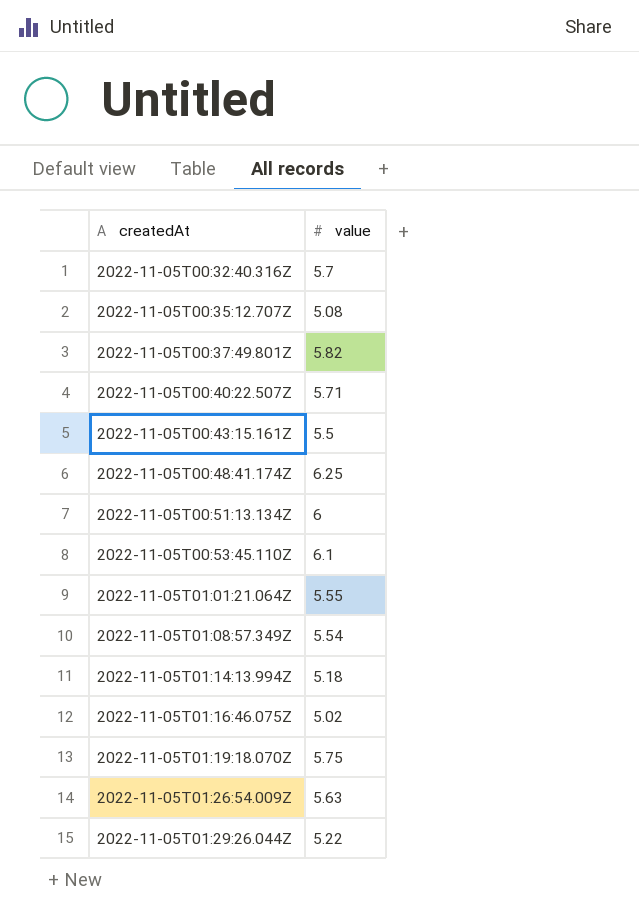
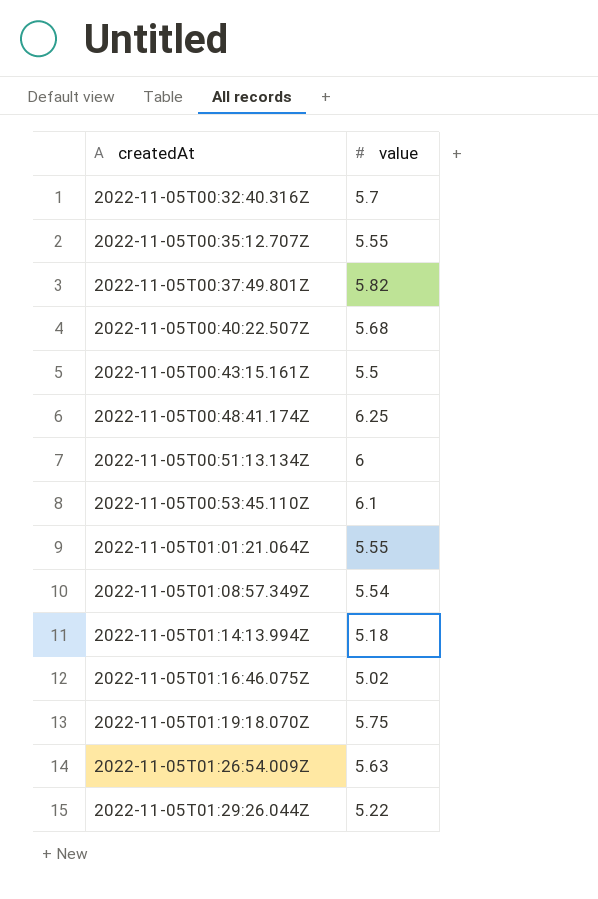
2022-11-05T00:35:12.707Z | value: 5.08 -> 5.55
2022-11-05T00:40:22.507Z | value: 5.71 -> 5.68

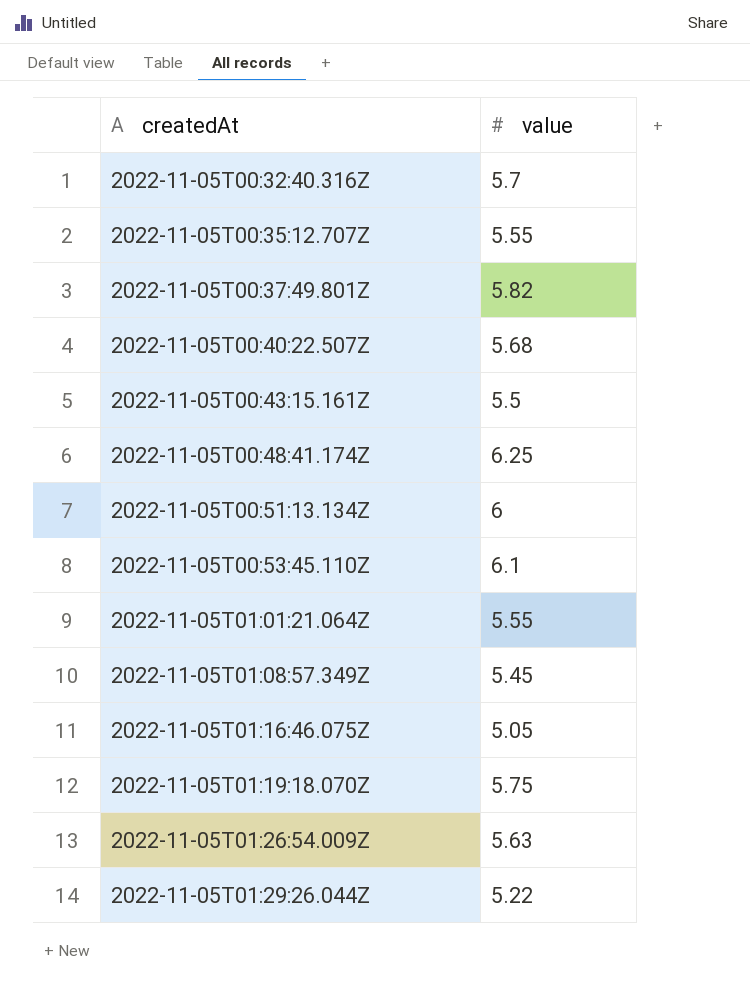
row 2022-11-05T01:14:13.994Z: 5.18 -> none
2022-11-05T01:08:57.349Z | value: 5.54 -> 5.45
2022-11-05T01:16:46.075Z | value: 5.02 -> 5.05

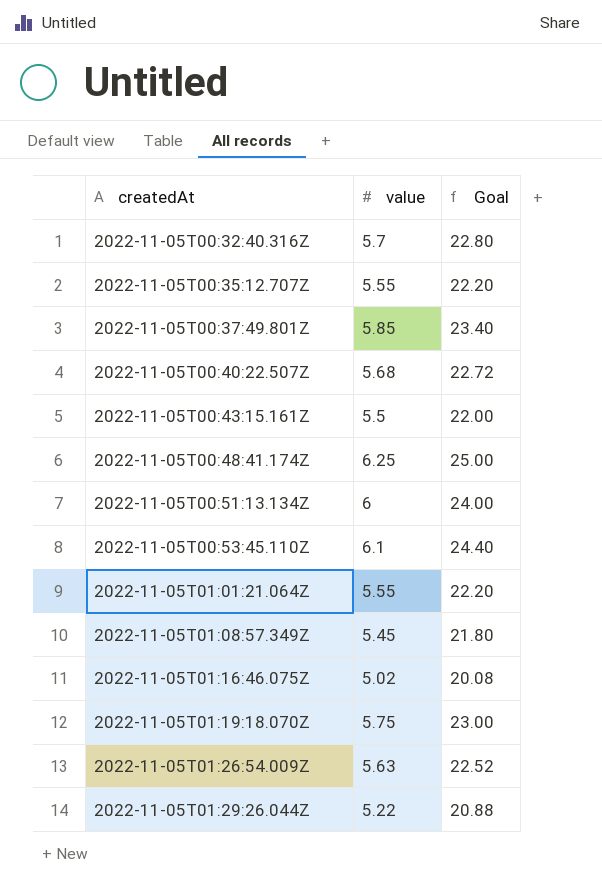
column Goal | formula: none -> [value] * 4
2022-11-05T00:37:49.801Z | value: 5.82 -> 5.85
2022-11-05T01:16:46.075Z | value: 5.05 -> 5.02

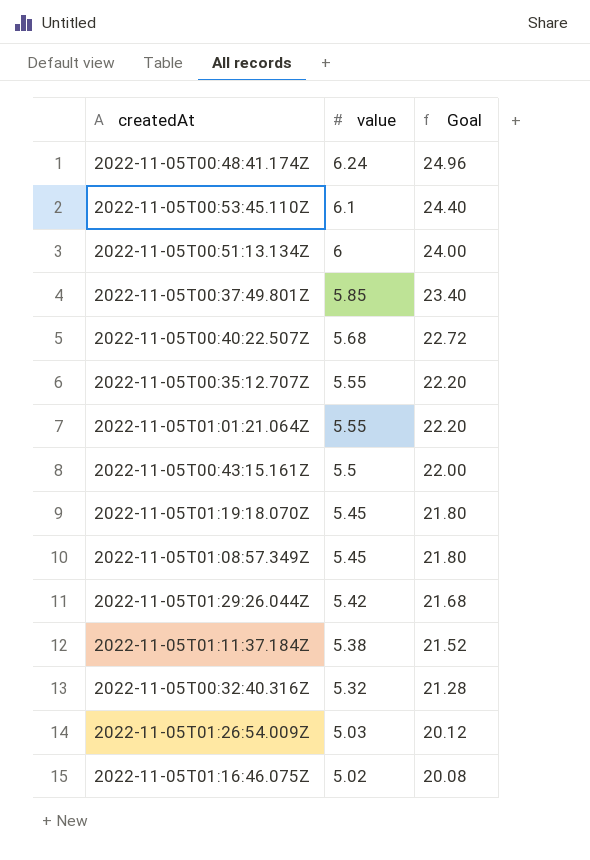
row order: createdAt ascending -> value descending
2022-11-05T00:48:41.174Z | value: 6.25 -> 6.24
2022-11-05T00:48:41.174Z | Goal: 25.00 -> 24.96
2022-11-05T01:19:18.070Z | value: 5.75 -> 5.45
2022-11-05T01:19:18.070Z | Goal: 23.00 -> 21.80
2022-11-05T01:29:26.044Z | value: 5.22 -> 5.42
2022-11-05T01:29:26.044Z | Goal: 20.88 -> 21.68
row 2022-11-05T01:11:37.184Z: none -> 5.38 | 21.52
2022-11-05T00:32:40.316Z | value: 5.7 -> 5.32
2022-11-05T00:32:40.316Z | Goal: 22.80 -> 21.28
2022-11-05T01:26:54.009Z | value: 5.63 -> 5.03
2022-11-05T01:26:54.009Z | Goal: 22.52 -> 20.12

